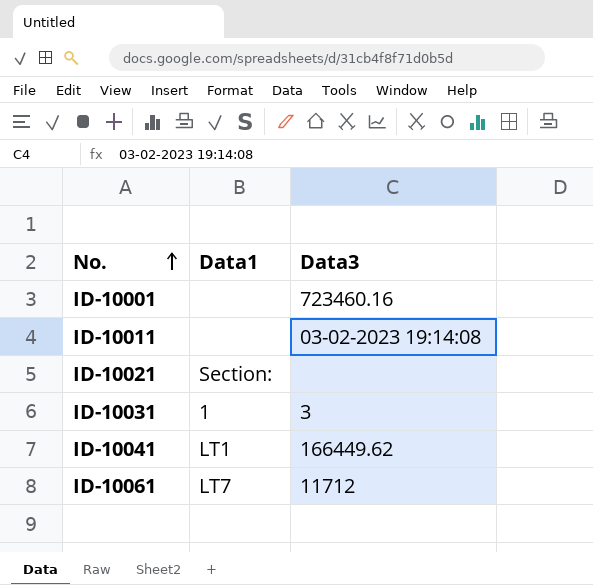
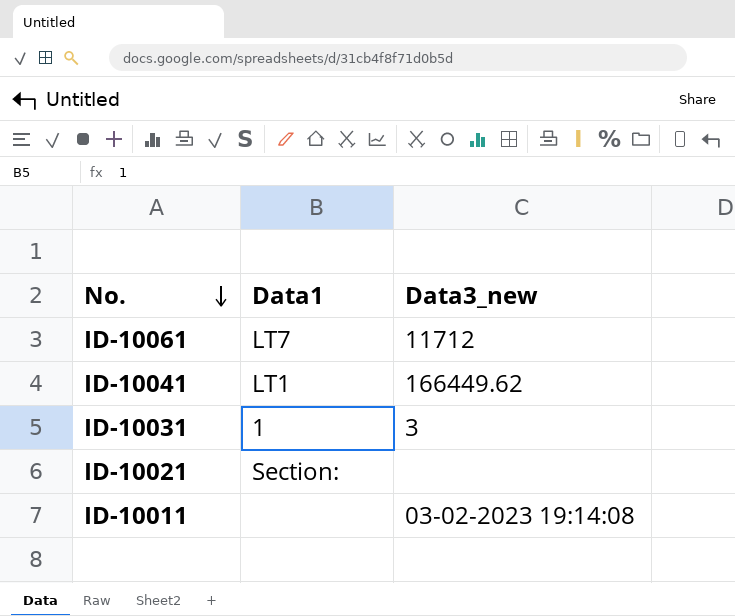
row order: No. ascending -> No. descending
column name: Data3 -> Data3_new
row ID-10001: none | 723460.16 -> none

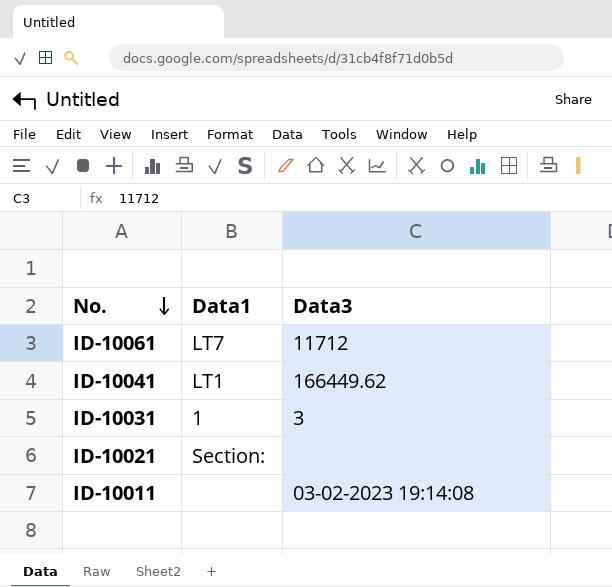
column name: Data3_new -> Data3

